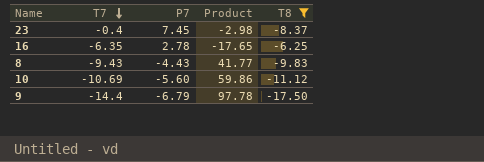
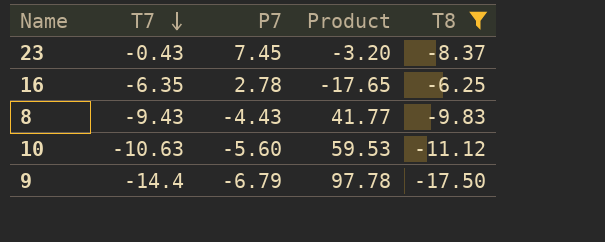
23 | T7: -0.4 -> -0.43
23 | Product: -2.98 -> -3.20
10 | T7: -10.69 -> -10.63
10 | Product: 59.86 -> 59.53

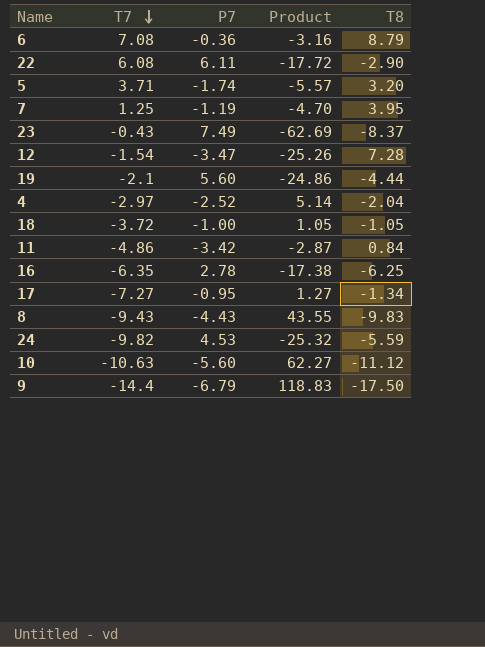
filter: T8 <= -6.25 -> none
column Product | formula: [T7] * [P7] -> [P7] * [T8]
23 | P7: 7.45 -> 7.49

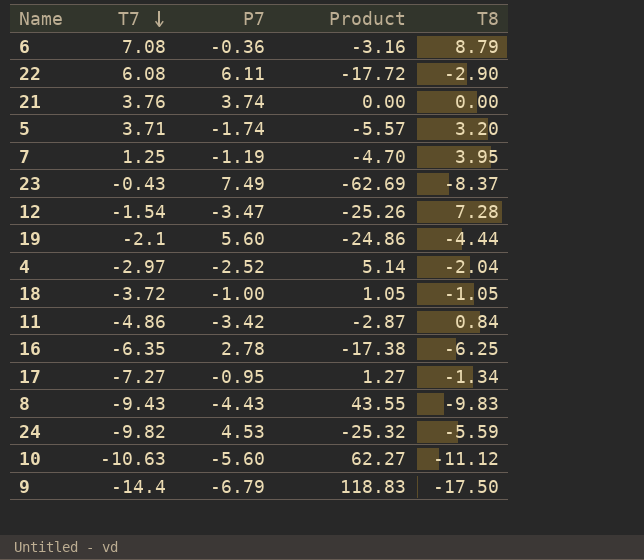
row 21: none -> 3.76 | 3.74 | 0.00 | 0.00

